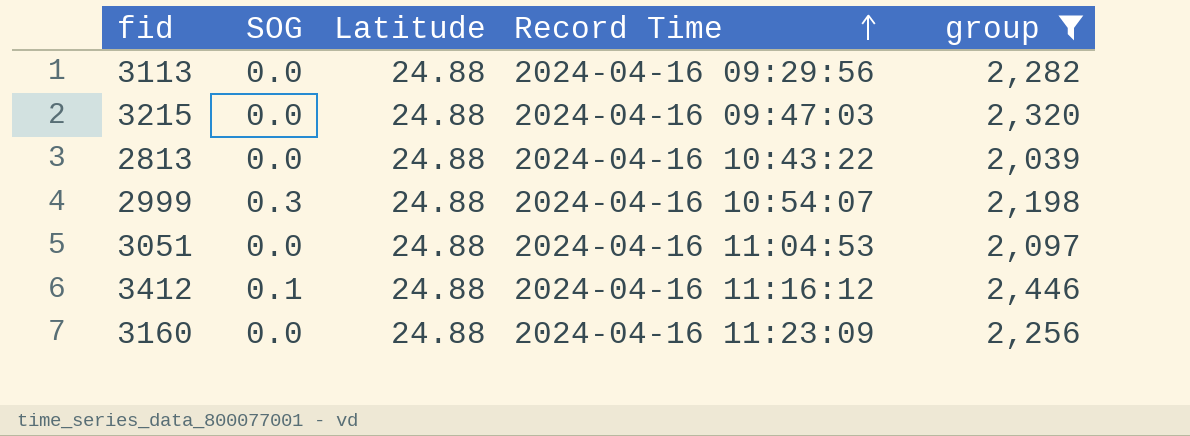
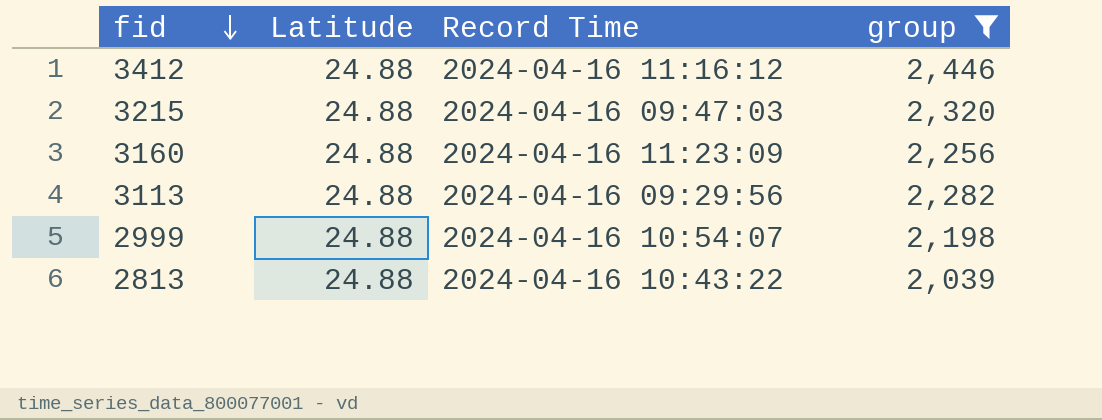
row order: Record Time ascending -> fid descending
column SOG | position: 2 -> none
row 3051: 0.0 | 24.88 | 2024-04-16 11:04:53 | 2,097 -> none

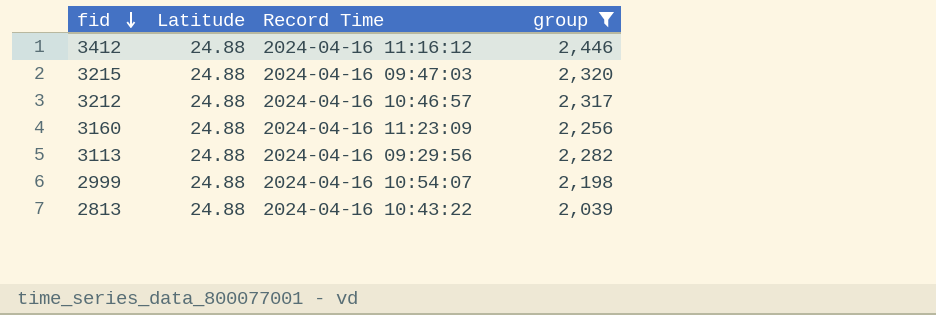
row 3212: none -> 24.88 | 2024-04-16 10:46:57 | 2,317

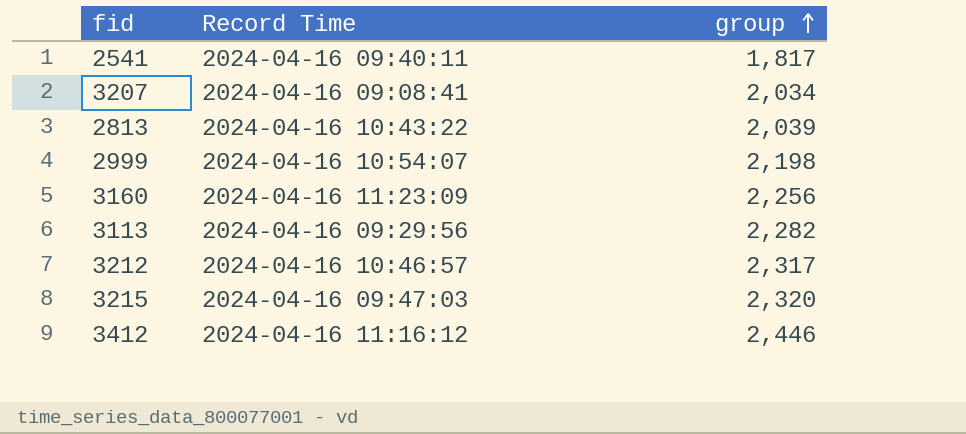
filter: group >= 2,039 -> none
row order: fid descending -> group ascending
column Latitude | position: 2 -> none

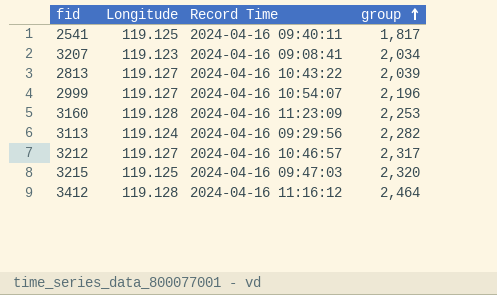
column Longitude | position: none -> 2
2999 | group: 2,198 -> 2,196
3160 | group: 2,256 -> 2,253
3412 | group: 2,446 -> 2,464

